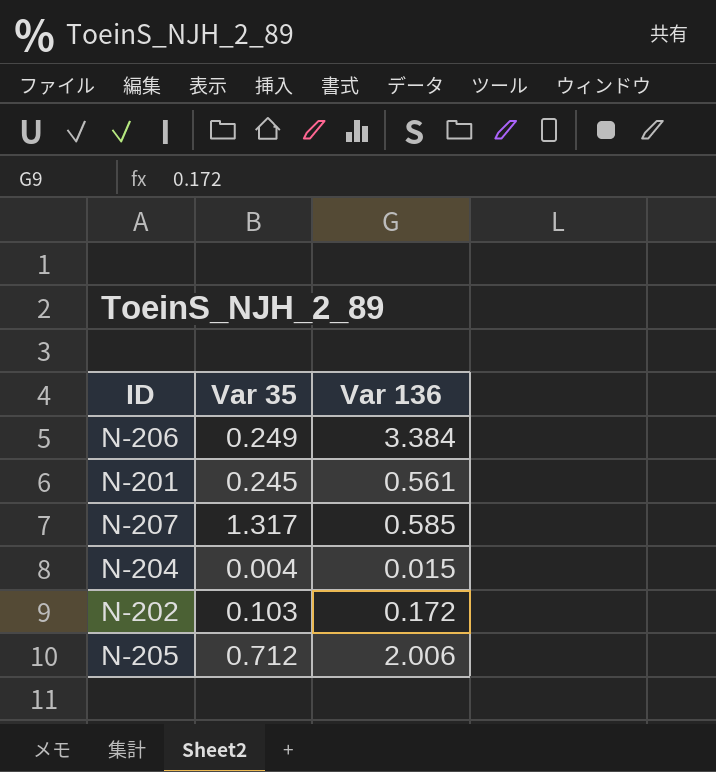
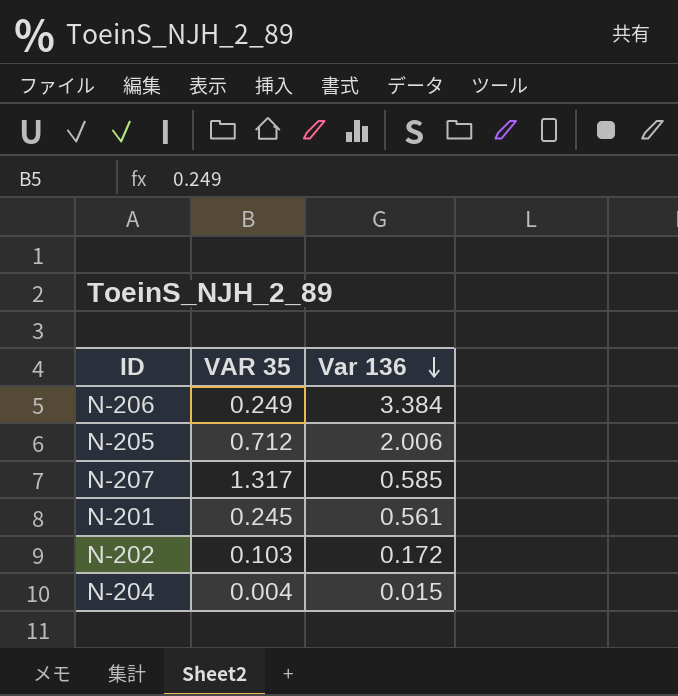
row order: none -> Var 136 descending
column name: Var 35 -> VAR 35

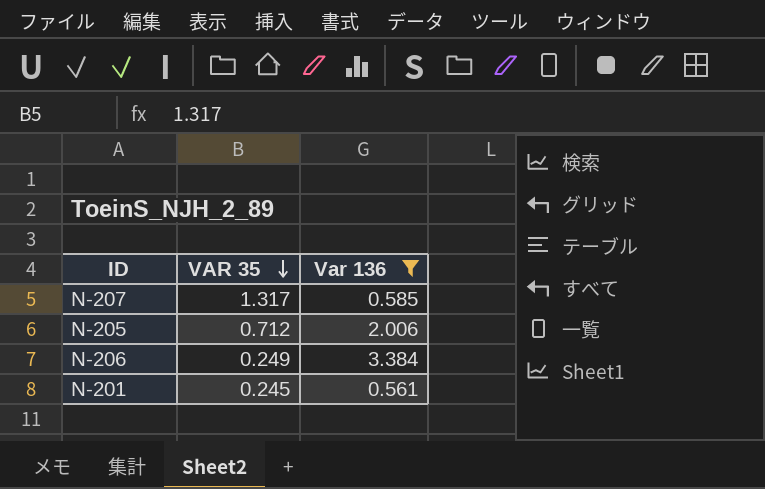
filter: none -> Var 136 >= 0.561
row order: Var 136 descending -> VAR 35 descending

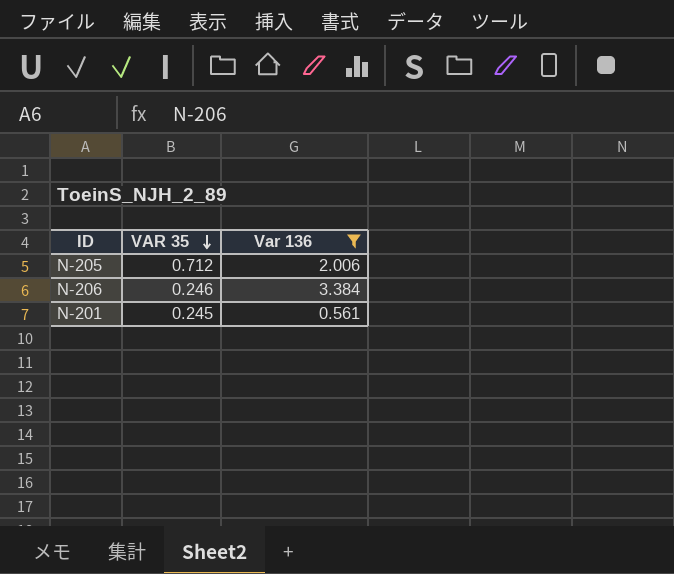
row N-207: 1.317 | 0.585 -> none
N-206 | VAR 35: 0.249 -> 0.246

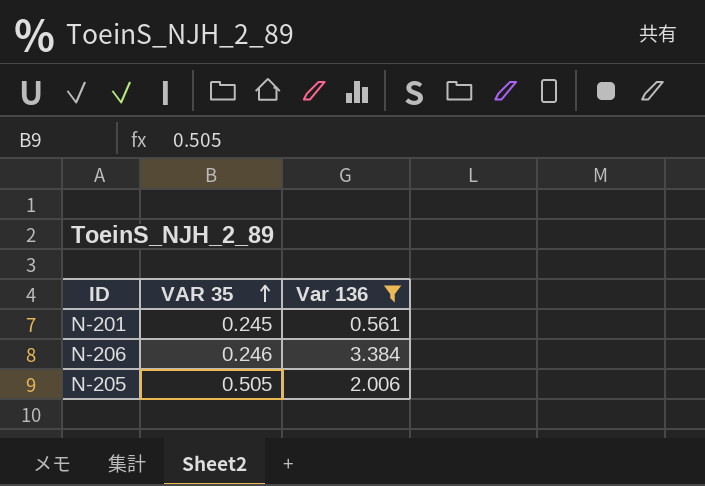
row order: VAR 35 descending -> VAR 35 ascending
N-205 | VAR 35: 0.712 -> 0.505

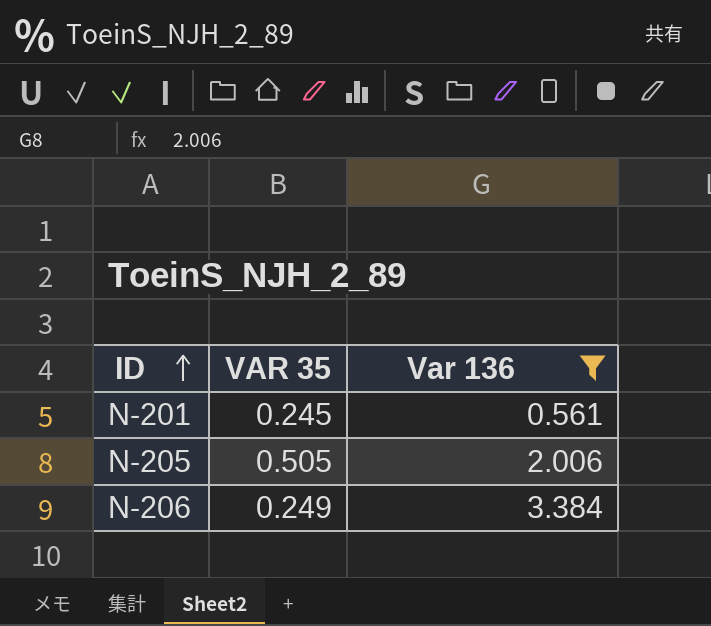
row order: VAR 35 ascending -> ID ascending
N-206 | VAR 35: 0.246 -> 0.249

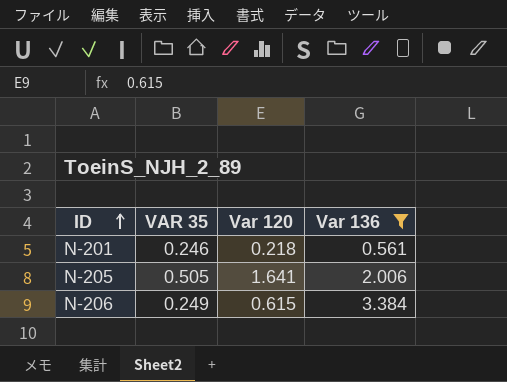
column Var 120 | position: none -> 3
N-201 | VAR 35: 0.245 -> 0.246

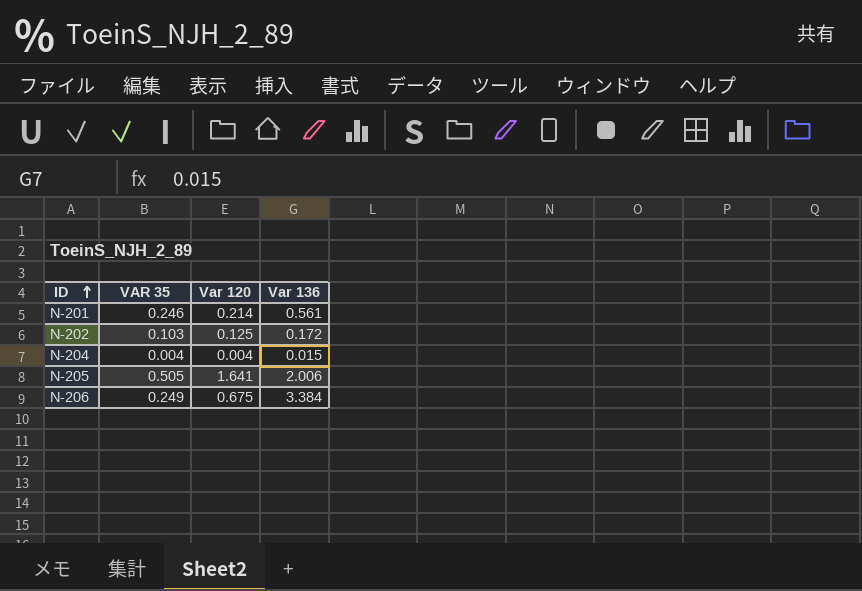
filter: Var 136 >= 0.561 -> none
N-201 | Var 120: 0.218 -> 0.214
N-206 | Var 120: 0.615 -> 0.675

